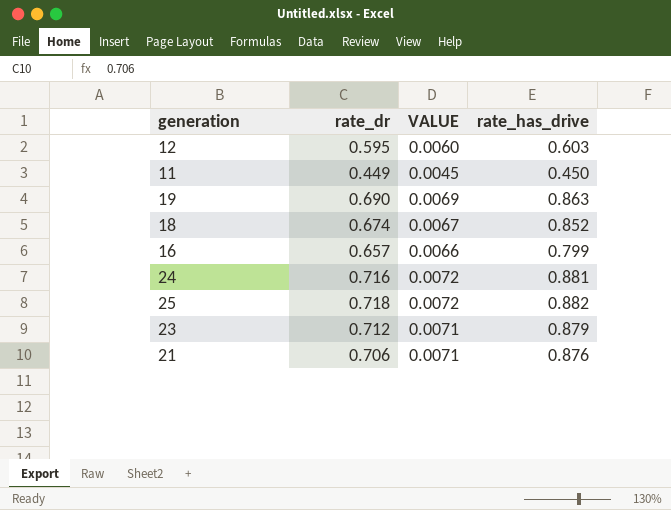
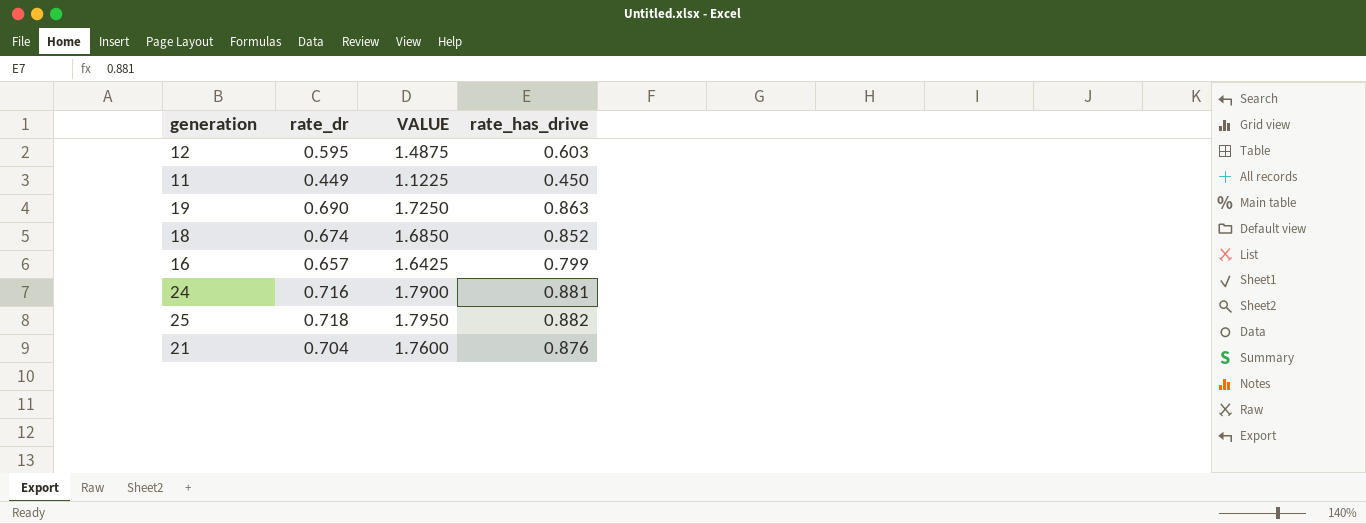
column VALUE | formula: [rate_dr] * 0.01 -> [rate_dr] * 2.5
row 23: 0.712 | 0.0071 | 0.879 -> none
21 | rate_dr: 0.706 -> 0.704

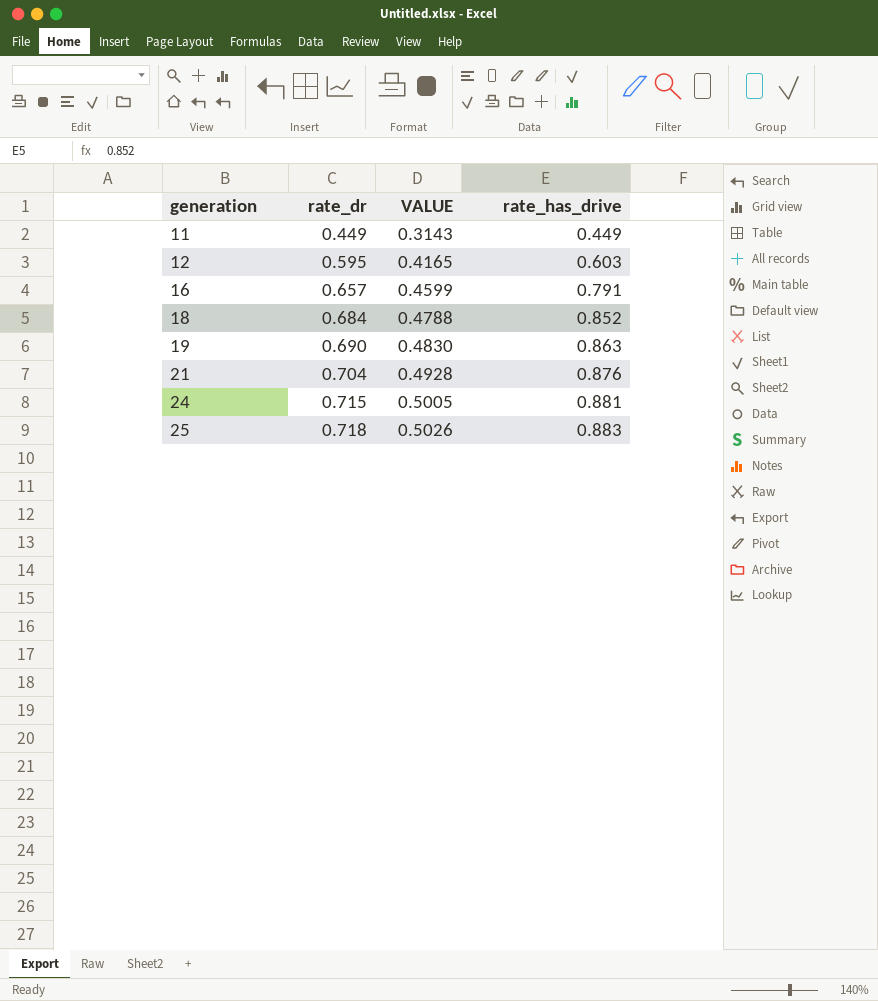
row order: none -> generation ascending
column VALUE | formula: [rate_dr] * 2.5 -> [rate_dr] * 0.7
11 | rate_has_drive: 0.450 -> 0.449
16 | rate_has_drive: 0.799 -> 0.791
18 | rate_dr: 0.674 -> 0.684
24 | rate_dr: 0.716 -> 0.715
25 | rate_has_drive: 0.882 -> 0.883

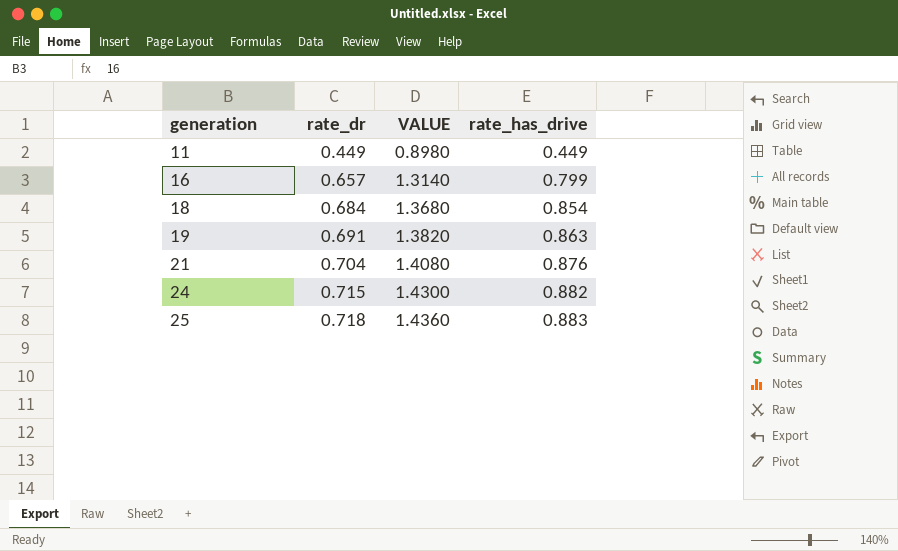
column VALUE | formula: [rate_dr] * 0.7 -> [rate_dr] * 2
row 12: 0.595 | 0.4165 | 0.603 -> none
16 | rate_has_drive: 0.791 -> 0.799
18 | rate_has_drive: 0.852 -> 0.854
19 | rate_dr: 0.690 -> 0.691
24 | rate_has_drive: 0.881 -> 0.882

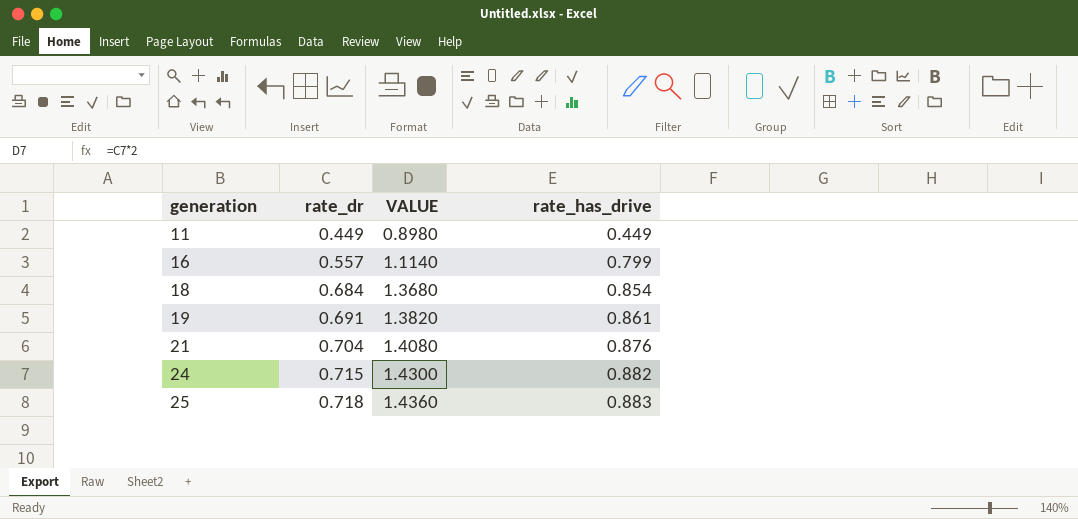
16 | rate_dr: 0.657 -> 0.557
16 | VALUE: 1.3140 -> 1.1140
19 | rate_has_drive: 0.863 -> 0.861

